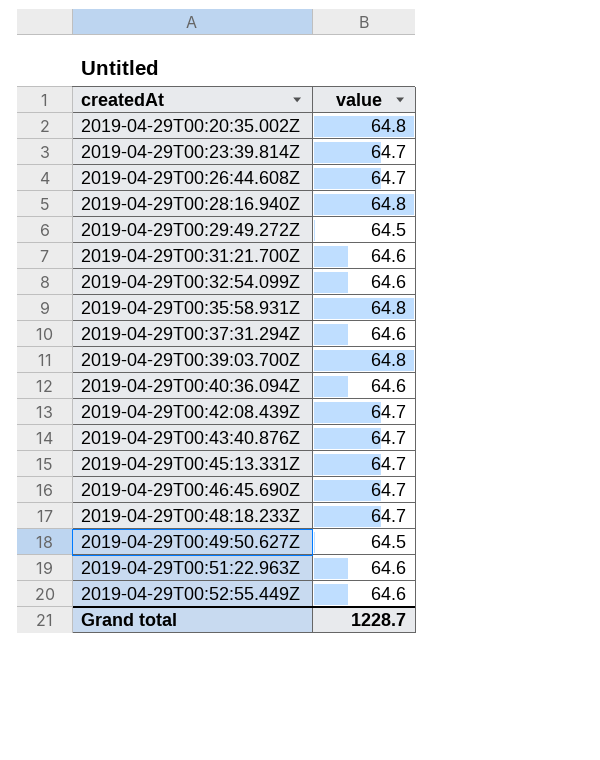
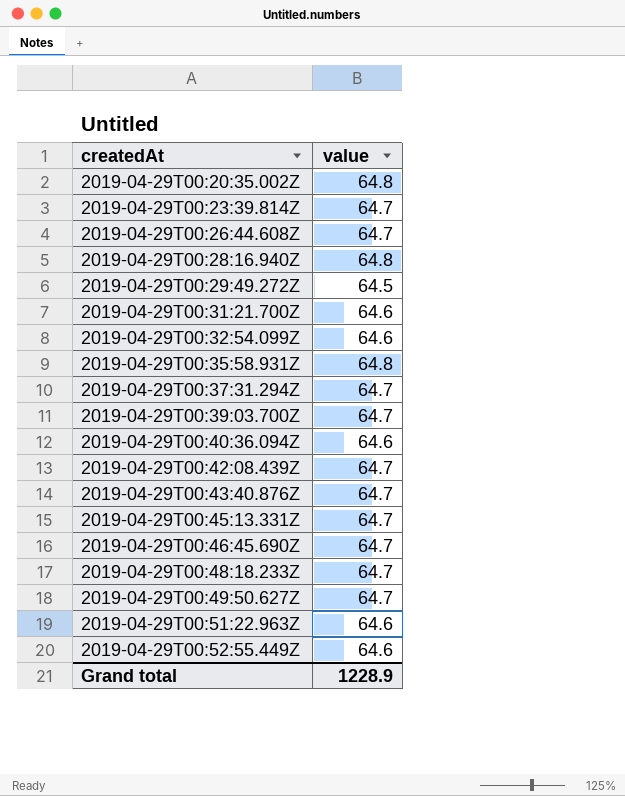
2019-04-29T00:37:31.294Z | value: 64.6 -> 64.7
2019-04-29T00:39:03.700Z | value: 64.8 -> 64.7
2019-04-29T00:49:50.627Z | value: 64.5 -> 64.7
Grand total | value: 1228.7 -> 1228.9

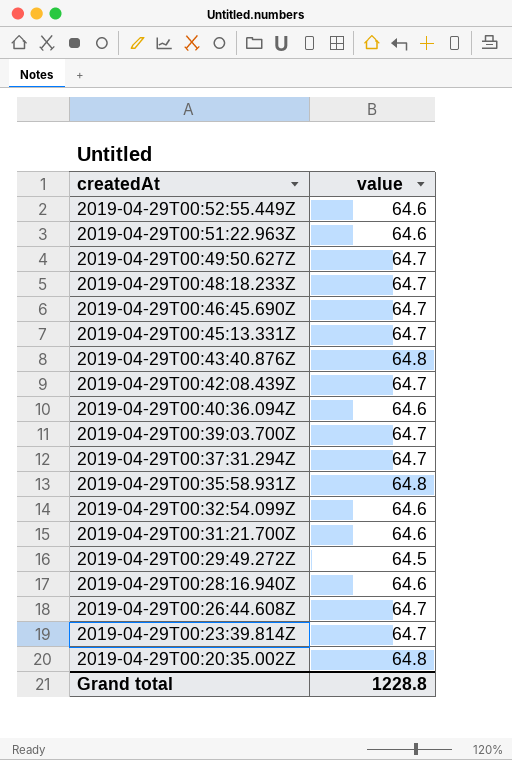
row order: createdAt ascending -> createdAt descending
2019-04-29T00:43:40.876Z | value: 64.7 -> 64.8
2019-04-29T00:28:16.940Z | value: 64.8 -> 64.6
Grand total | value: 1228.9 -> 1228.8

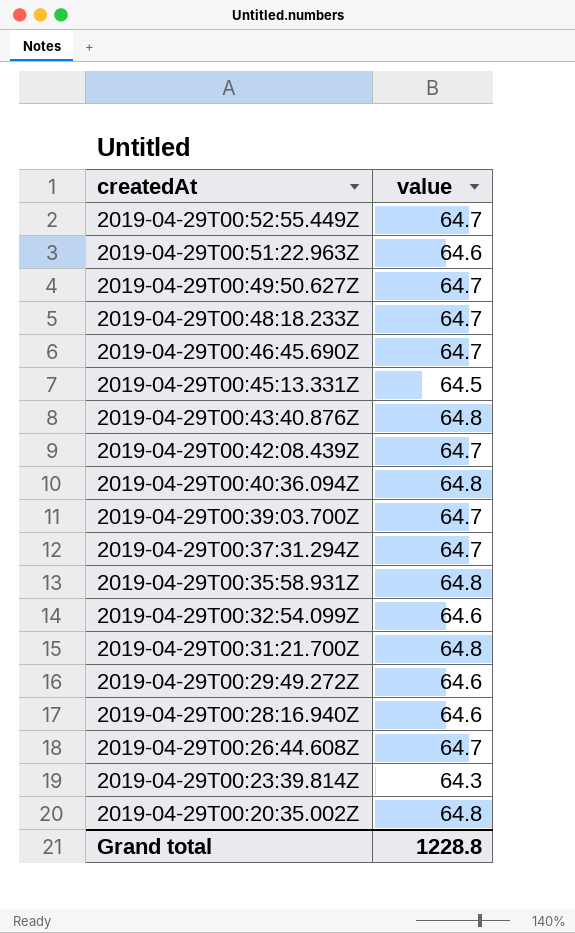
2019-04-29T00:52:55.449Z | value: 64.6 -> 64.7
2019-04-29T00:45:13.331Z | value: 64.7 -> 64.5
2019-04-29T00:40:36.094Z | value: 64.6 -> 64.8
2019-04-29T00:31:21.700Z | value: 64.6 -> 64.8
2019-04-29T00:29:49.272Z | value: 64.5 -> 64.6
2019-04-29T00:23:39.814Z | value: 64.7 -> 64.3

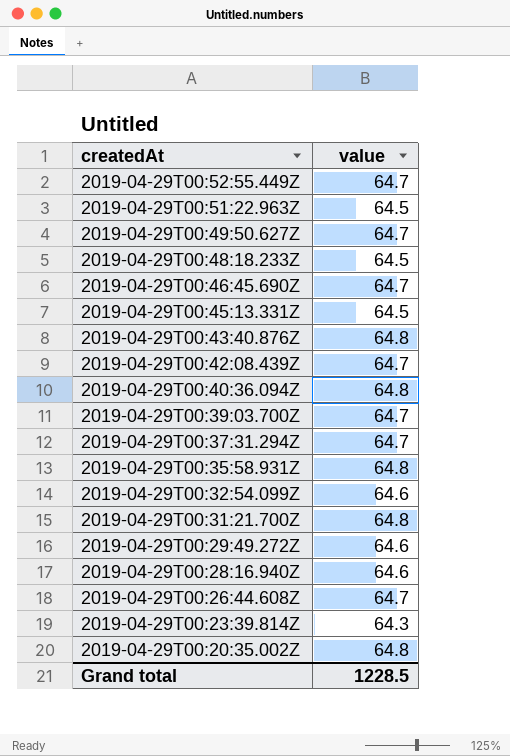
2019-04-29T00:51:22.963Z | value: 64.6 -> 64.5
2019-04-29T00:48:18.233Z | value: 64.7 -> 64.5
Grand total | value: 1228.8 -> 1228.5

